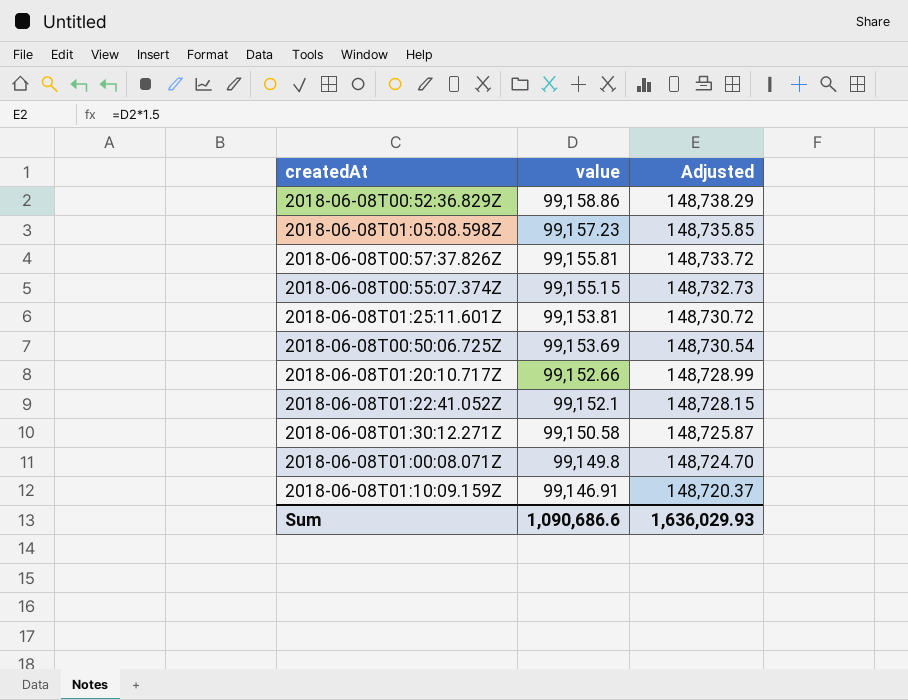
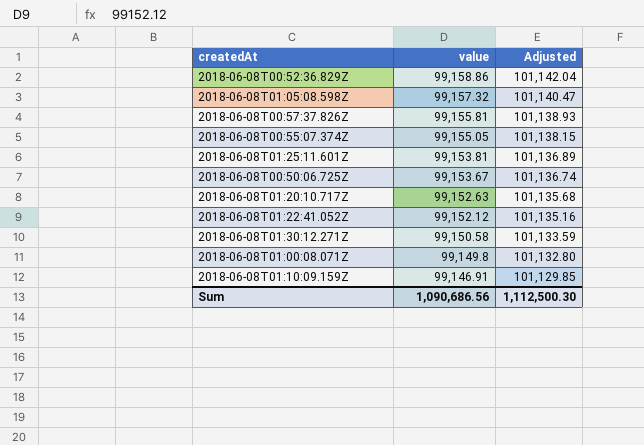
column Adjusted | formula: [value] * 1.5 -> [value] * 1.02
2018-06-08T01:05:08.598Z | value: 99,157.23 -> 99,157.32
2018-06-08T00:55:07.374Z | value: 99,155.15 -> 99,155.05
2018-06-08T00:50:06.725Z | value: 99,153.69 -> 99,153.67
2018-06-08T01:20:10.717Z | value: 99,152.66 -> 99,152.63
2018-06-08T01:22:41.052Z | value: 99,152.1 -> 99,152.12
Sum | value: 1,090,686.6 -> 1,090,686.56
Sum | Adjusted: 1,636,029.93 -> 1,112,500.30

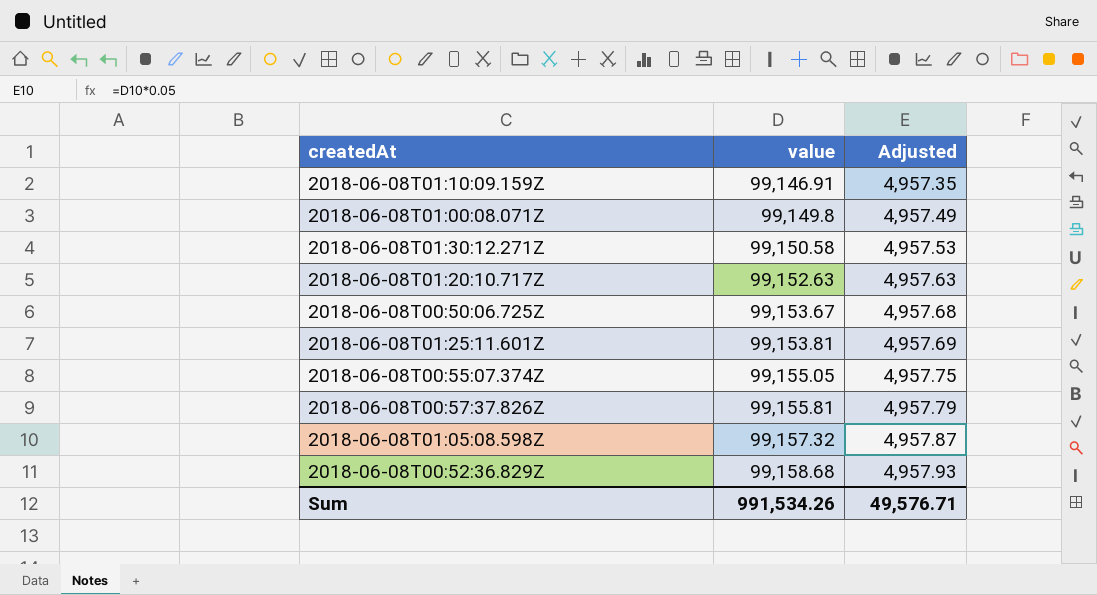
row order: value descending -> value ascending
column Adjusted | formula: [value] * 1.02 -> [value] * 0.05
row 2018-06-08T01:22:41.052Z: 99,152.12 | 101,135.16 -> none
2018-06-08T00:52:36.829Z | value: 99,158.86 -> 99,158.68
Sum | value: 1,090,686.56 -> 991,534.26
Sum | Adjusted: 1,112,500.30 -> 49,576.71

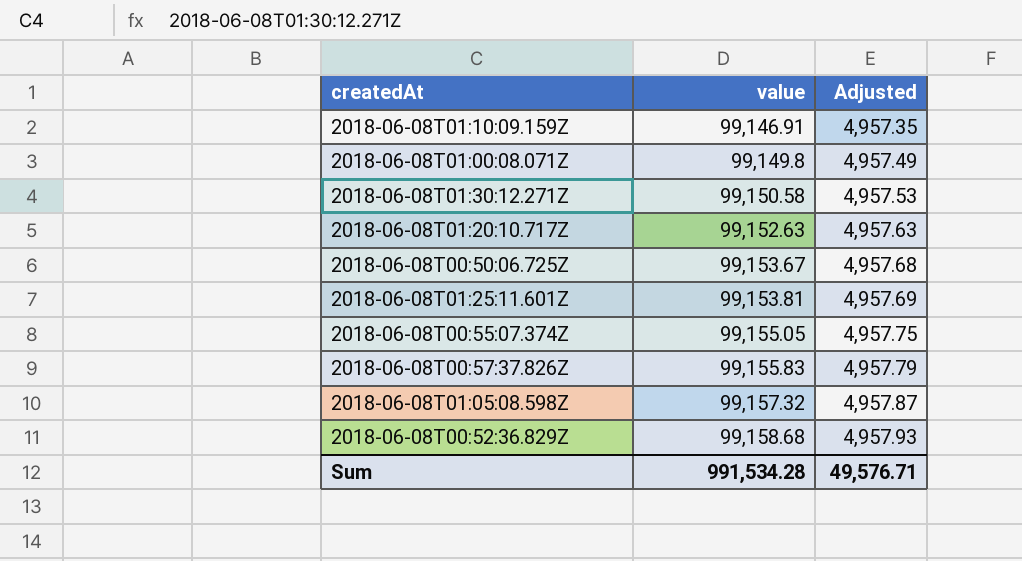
2018-06-08T00:57:37.826Z | value: 99,155.81 -> 99,155.83
Sum | value: 991,534.26 -> 991,534.28

